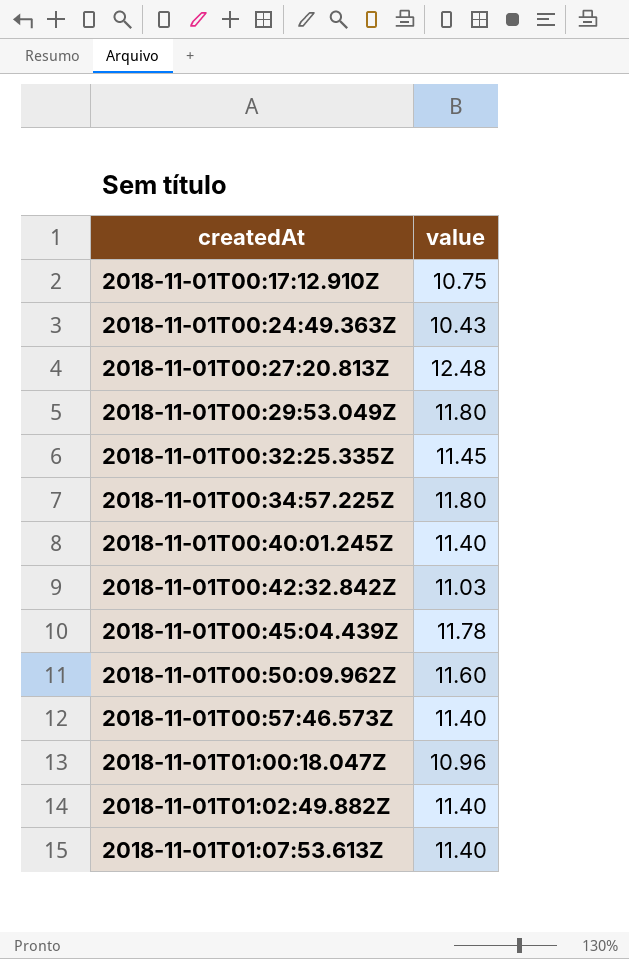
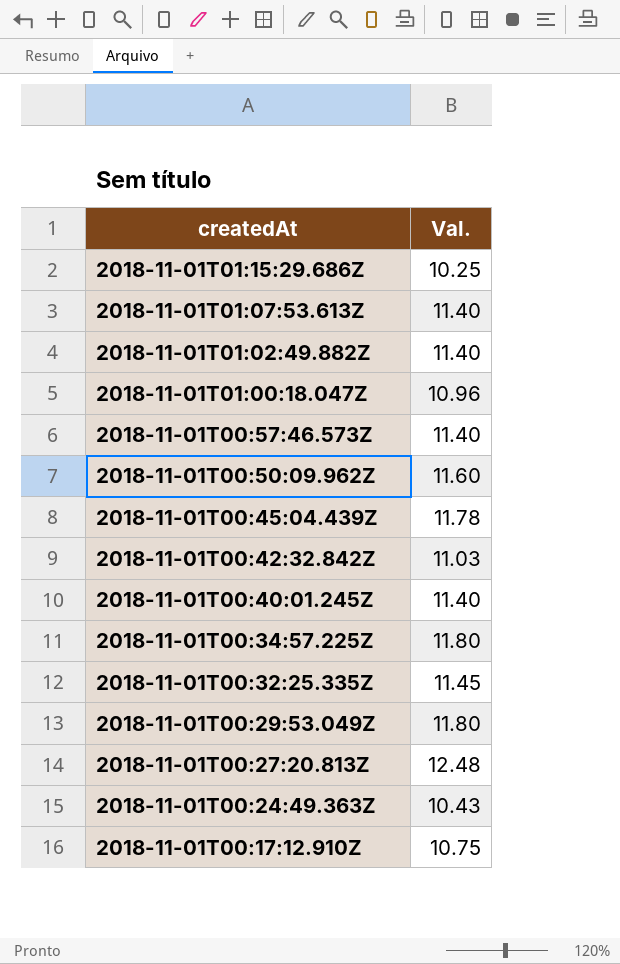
row order: createdAt ascending -> createdAt descending
column name: value -> Val.
row 2018-11-01T01:15:29.686Z: none -> 10.25

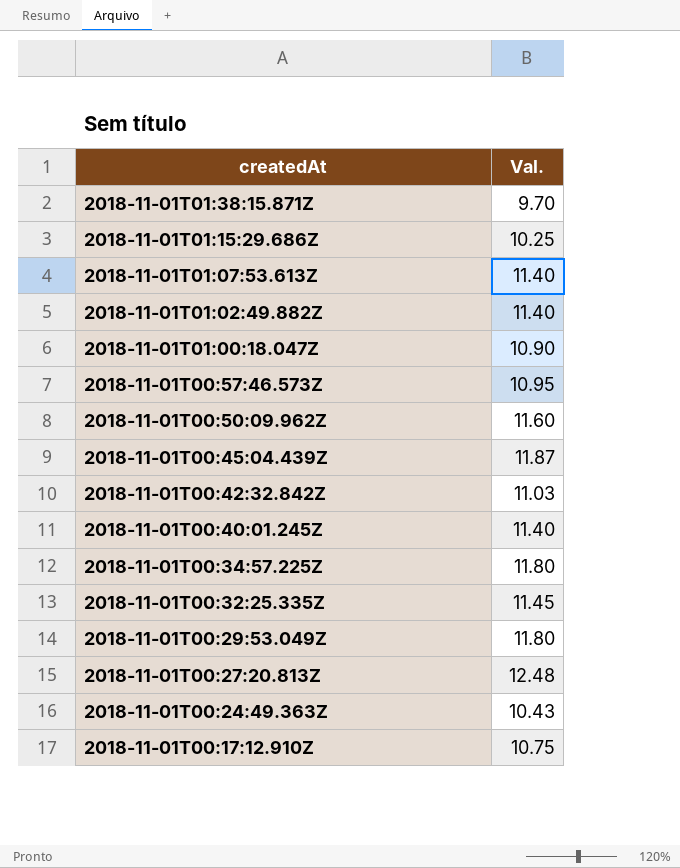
row 2018-11-01T01:38:15.871Z: none -> 9.70
2018-11-01T01:00:18.047Z | Val.: 10.96 -> 10.90
2018-11-01T00:57:46.573Z | Val.: 11.40 -> 10.95
2018-11-01T00:45:04.439Z | Val.: 11.78 -> 11.87

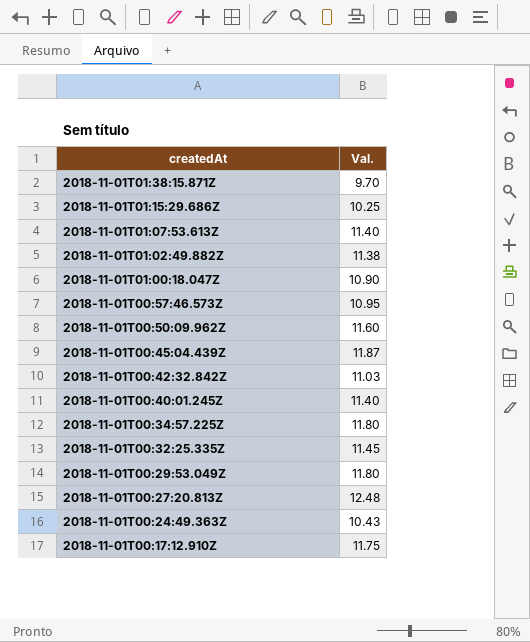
2018-11-01T01:02:49.882Z | Val.: 11.40 -> 11.38
2018-11-01T00:17:12.910Z | Val.: 10.75 -> 11.75

